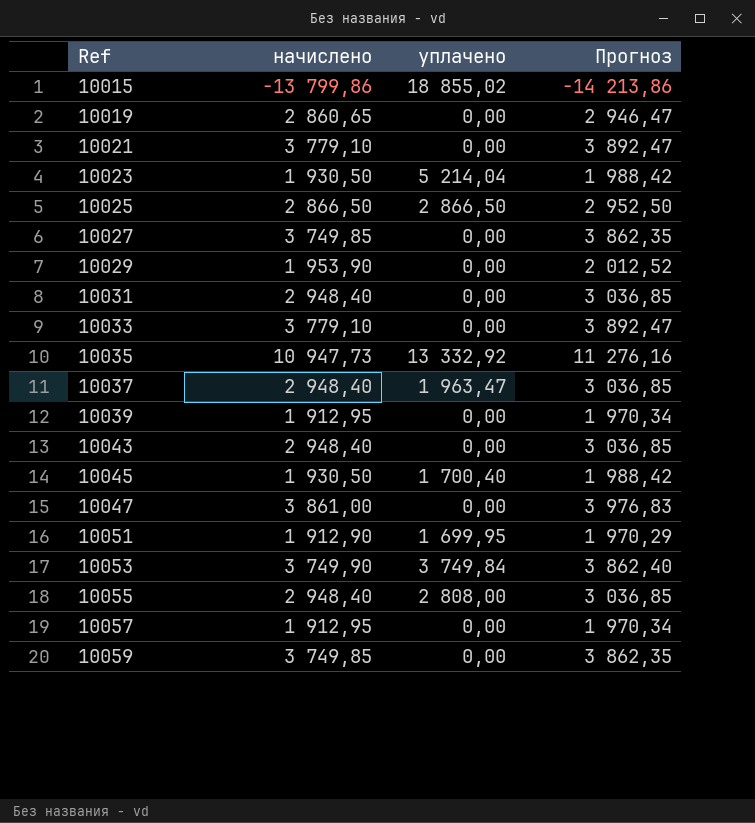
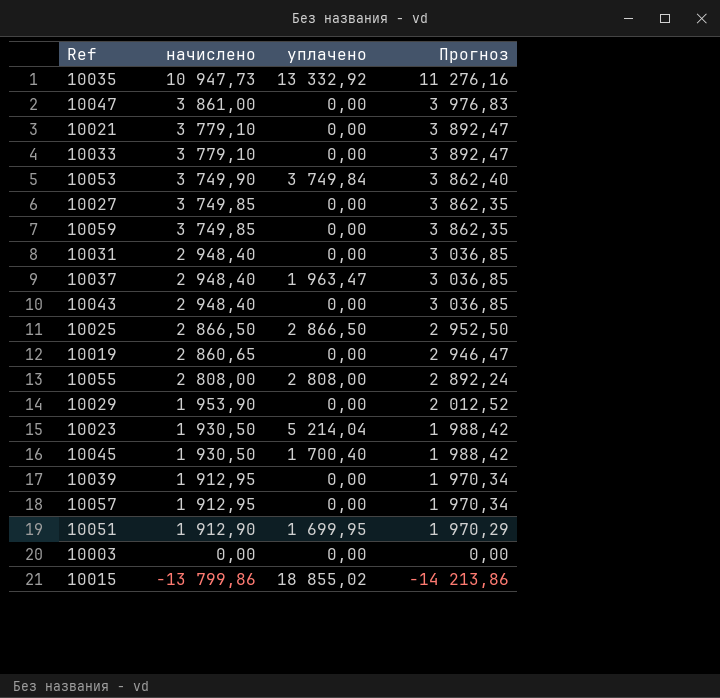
row order: Ref ascending -> начислено descending
10055 | начислено: 2 948,40 -> 2 808,00
10055 | Прогноз: 3 036,85 -> 2 892,24
row 10003: none -> 0,00 | 0,00 | 0,00

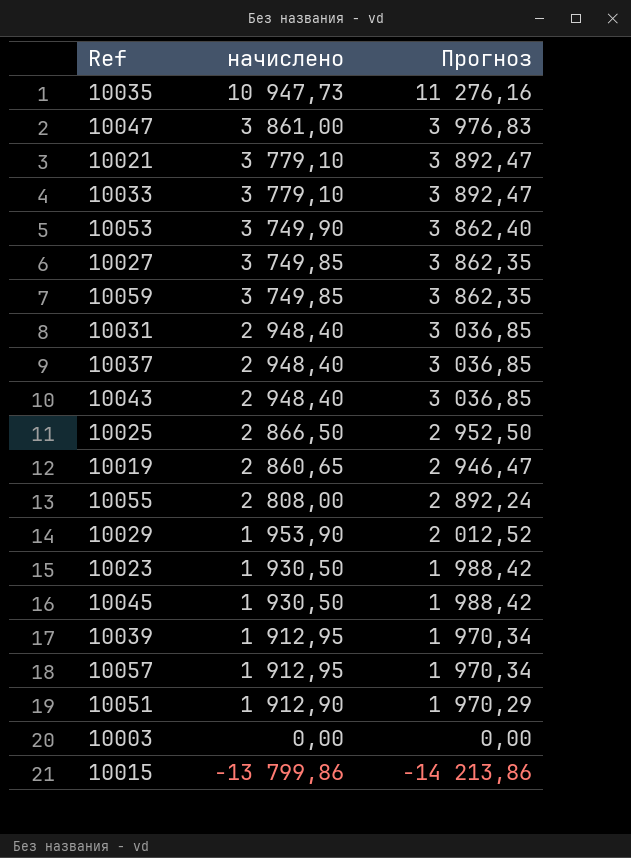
column уплачено | position: 3 -> none

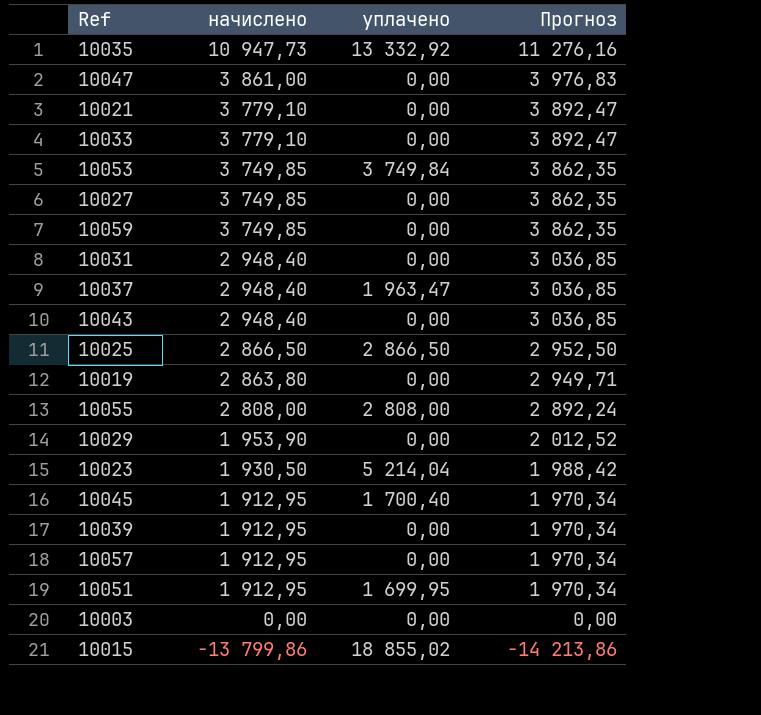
column уплачено | position: none -> 3
10053 | начислено: 3 749,90 -> 3 749,85
10053 | Прогноз: 3 862,40 -> 3 862,35
10019 | начислено: 2 860,65 -> 2 863,80
10019 | Прогноз: 2 946,47 -> 2 949,71
10045 | начислено: 1 930,50 -> 1 912,95
10045 | Прогноз: 1 988,42 -> 1 970,34
10051 | начислено: 1 912,90 -> 1 912,95
10051 | Прогноз: 1 970,29 -> 1 970,34

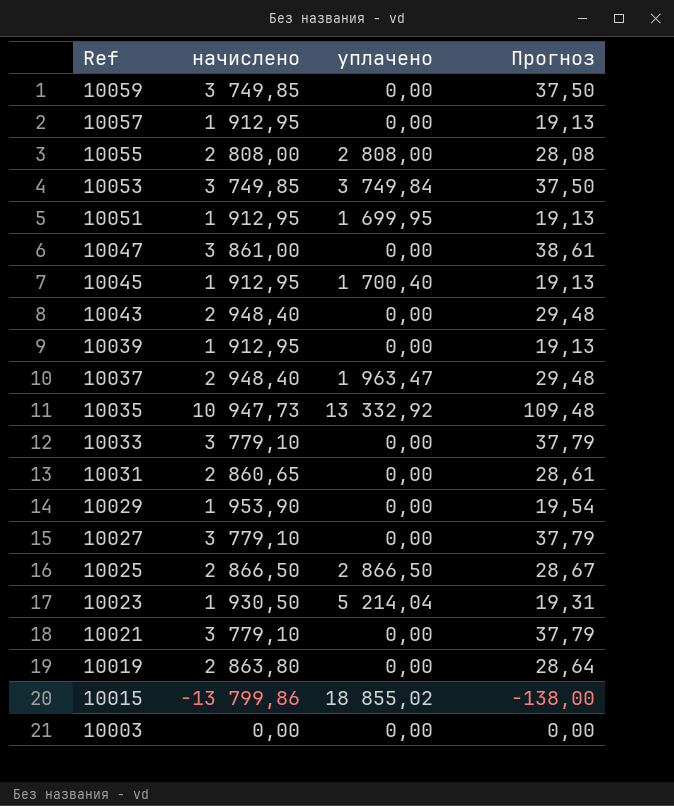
row order: начислено descending -> Ref descending
column Прогноз | formula: [начислено] * 1,03 -> [начислено] * 0,01
10031 | начислено: 2 948,40 -> 2 860,65
10027 | начислено: 3 749,85 -> 3 779,10

